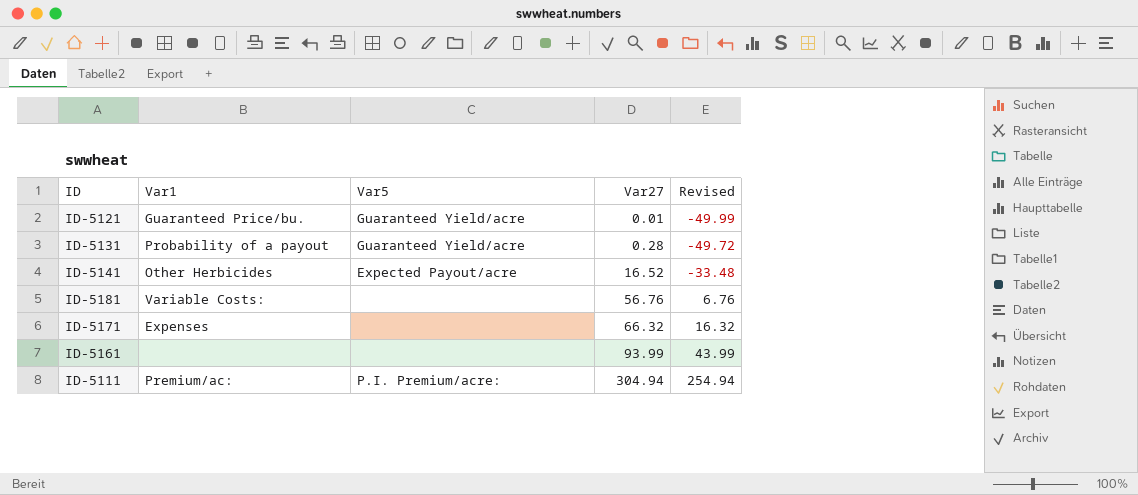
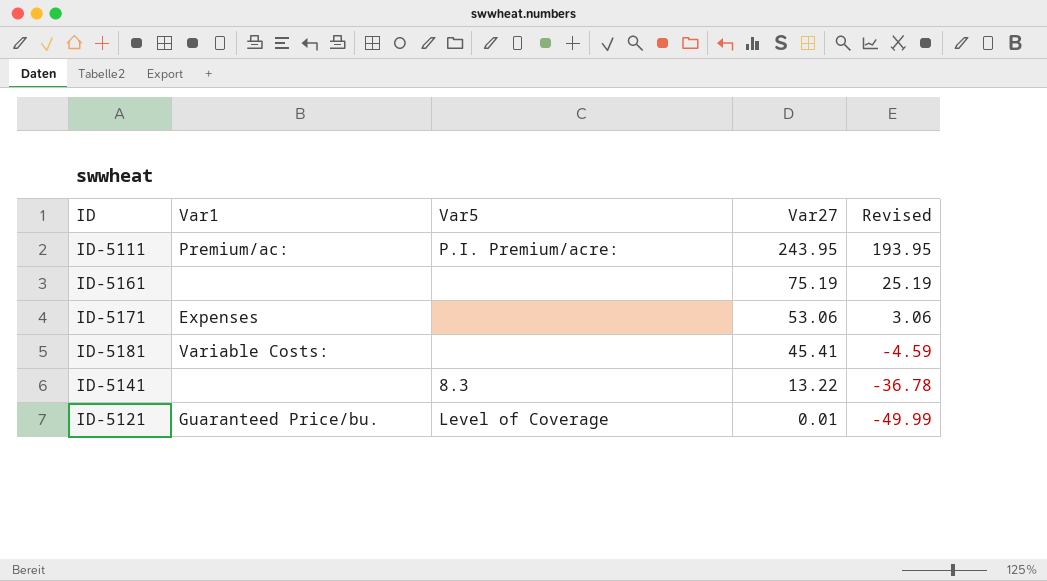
row order: Var27 ascending -> Var27 descending
row ID-5131: Probability of a payout | Guaranteed Yield/acre | 0.28 | -49.72 -> none
ID-5111 | Var27: 304.94 -> 243.95
ID-5111 | Revised: 254.94 -> 193.95
ID-5161 | Var27: 93.99 -> 75.19
ID-5161 | Revised: 43.99 -> 25.19
ID-5171 | Var27: 66.32 -> 53.06
ID-5171 | Revised: 16.32 -> 3.06
ID-5181 | Var27: 56.76 -> 45.41
ID-5181 | Revised: 6.76 -> -4.59
ID-5141 | Var1: Other Herbicides -> none
ID-5141 | Var5: Expected Payout/acre -> 8.3
ID-5141 | Var27: 16.52 -> 13.22
ID-5141 | Revised: -33.48 -> -36.78
ID-5121 | Var5: Guaranteed Yield/acre -> Level of Coverage

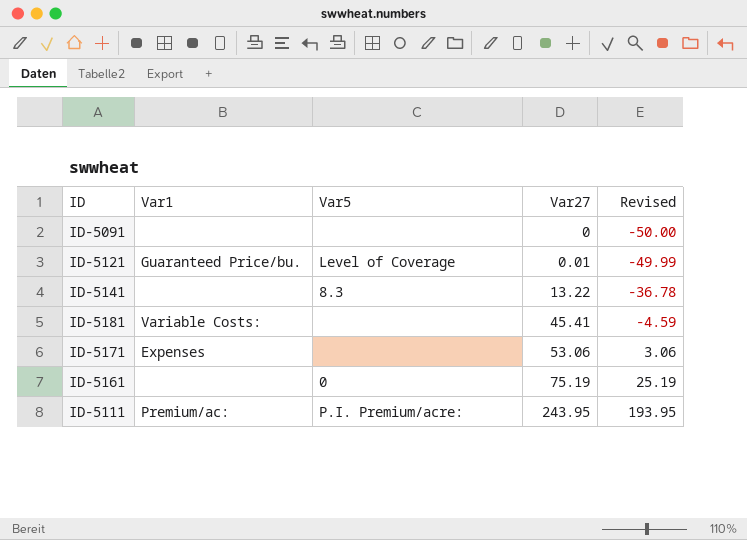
row order: Var27 descending -> Var27 ascending
row ID-5091: none -> none | none | 0 | -50.00
ID-5161 | Var5: none -> 0

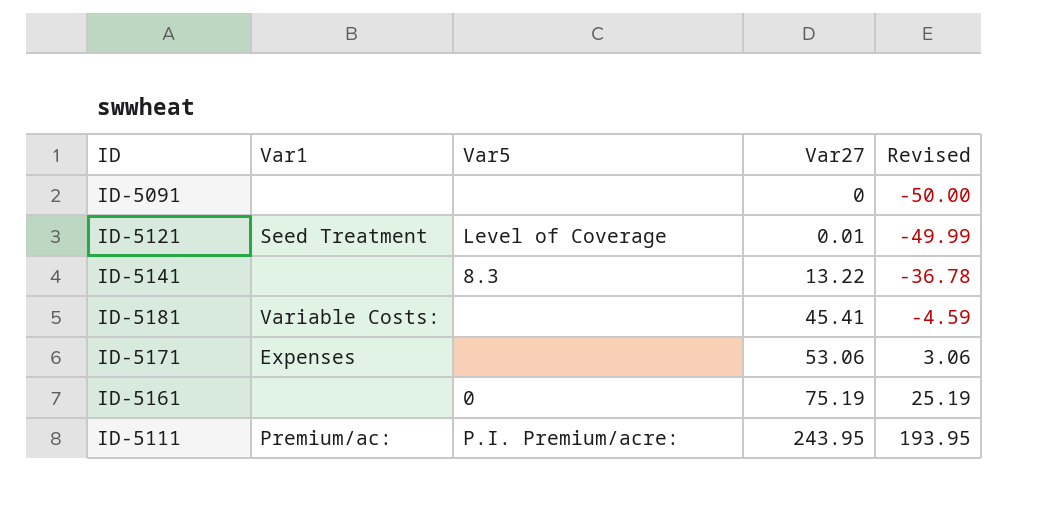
ID-5121 | Var1: Guaranteed Price/bu. -> Seed Treatment

